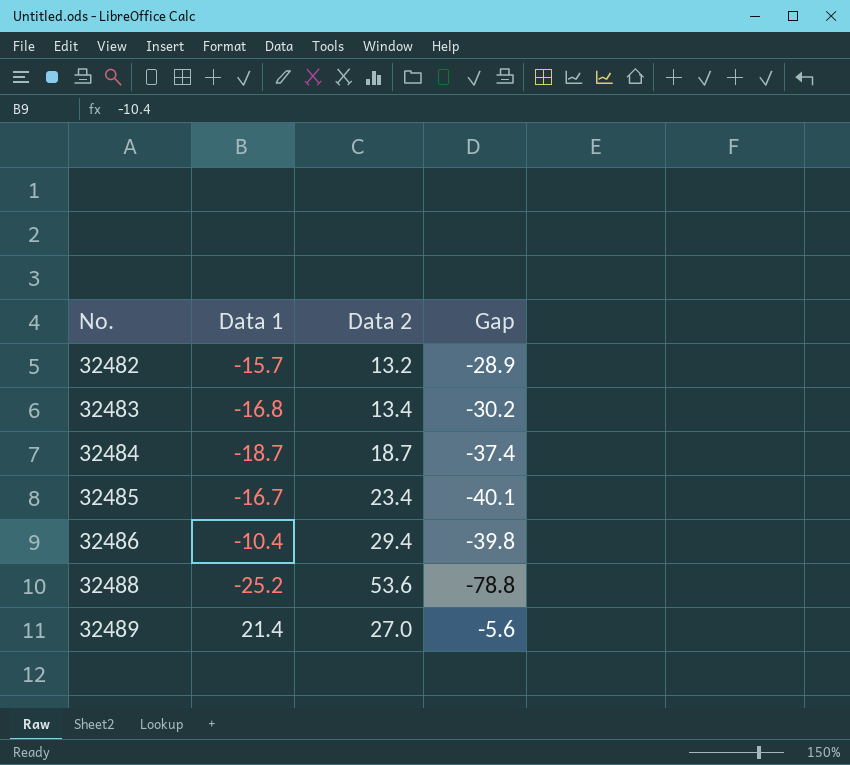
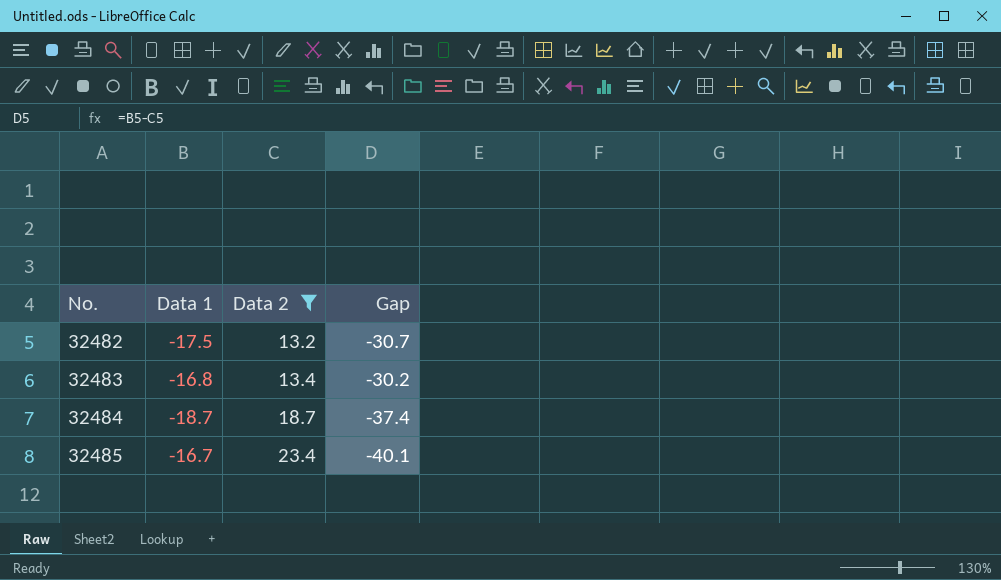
filter: none -> Data 2 <= 23.4
32482 | Data 1: -15.7 -> -17.5
32482 | Gap: -28.9 -> -30.7

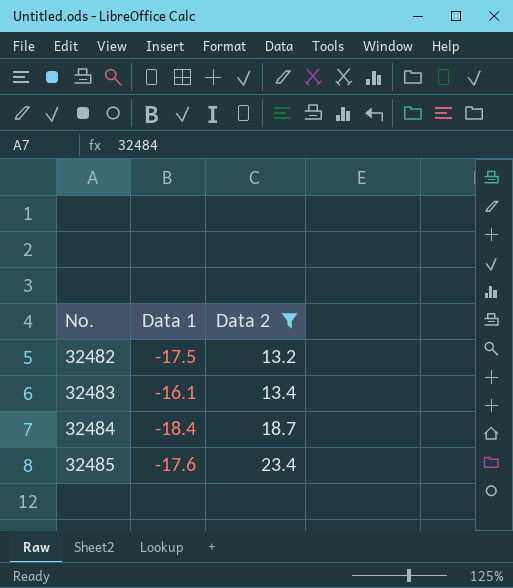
column Gap | formula: [Data 1] - [Data 2] -> none
32483 | Data 1: -16.8 -> -16.1
32484 | Data 1: -18.7 -> -18.4
32485 | Data 1: -16.7 -> -17.6

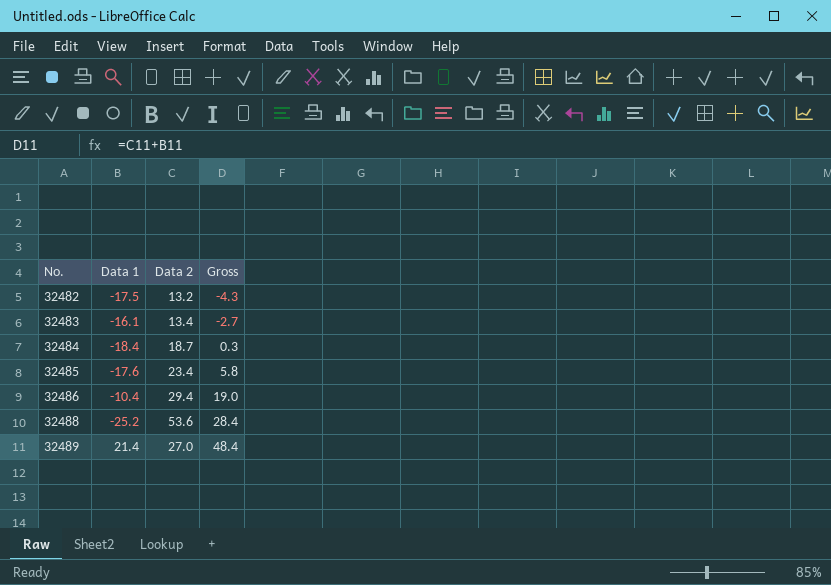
filter: Data 2 <= 23.4 -> none
column Gross | formula: none -> [Data 1] + [Data 2]

